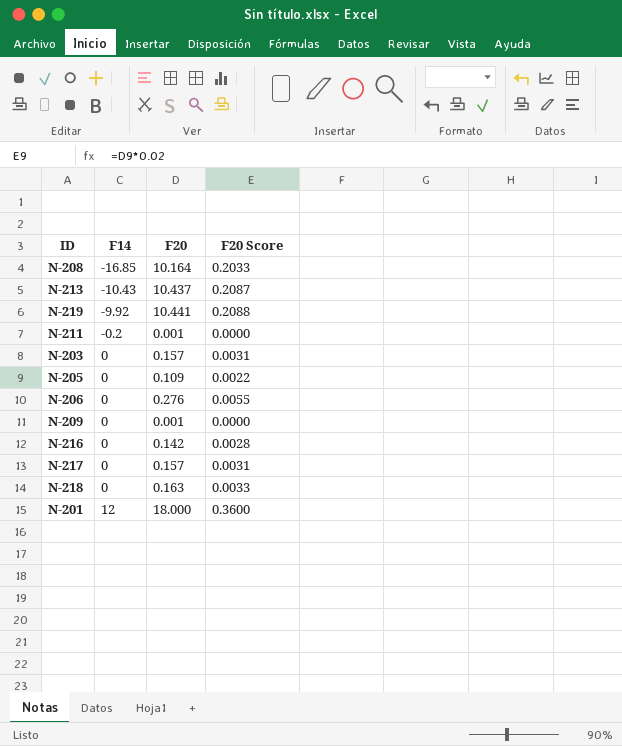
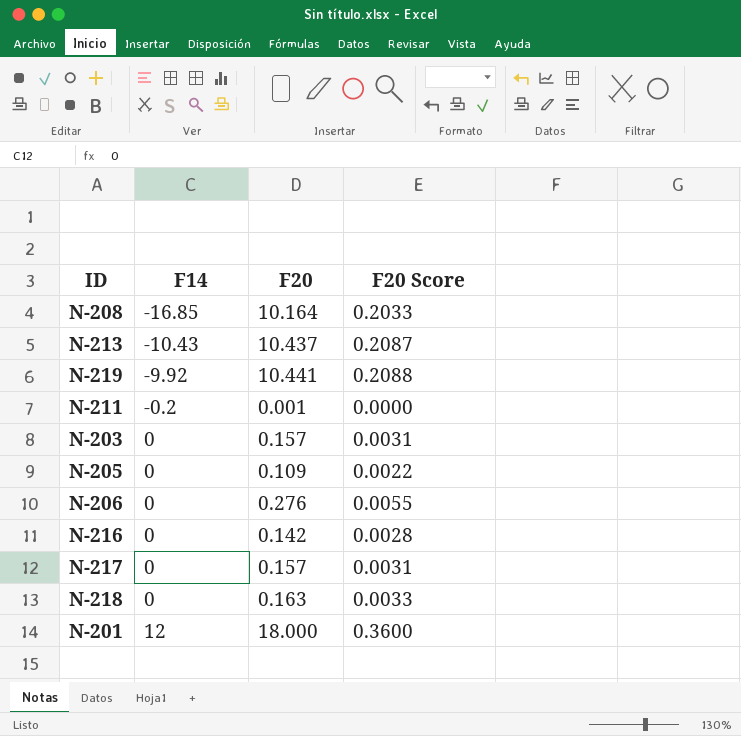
row N-209: 0 | 0.001 | 0.0000 -> none

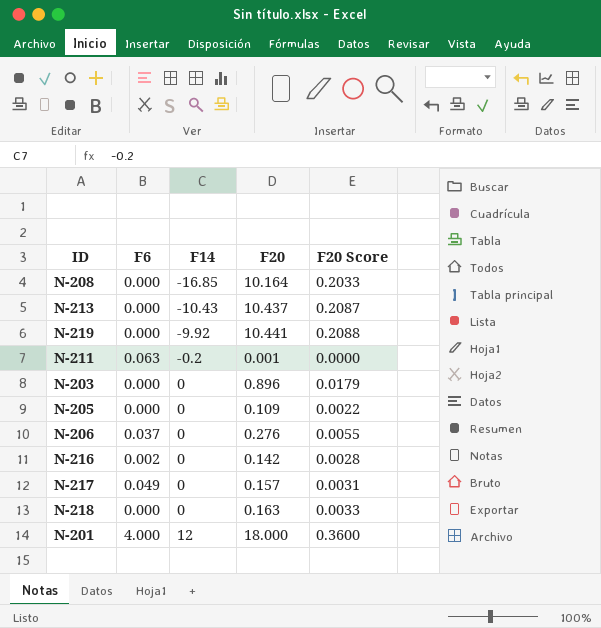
column F6 | position: none -> 2
N-203 | F20: 0.157 -> 0.896
N-203 | F20 Score: 0.0031 -> 0.0179

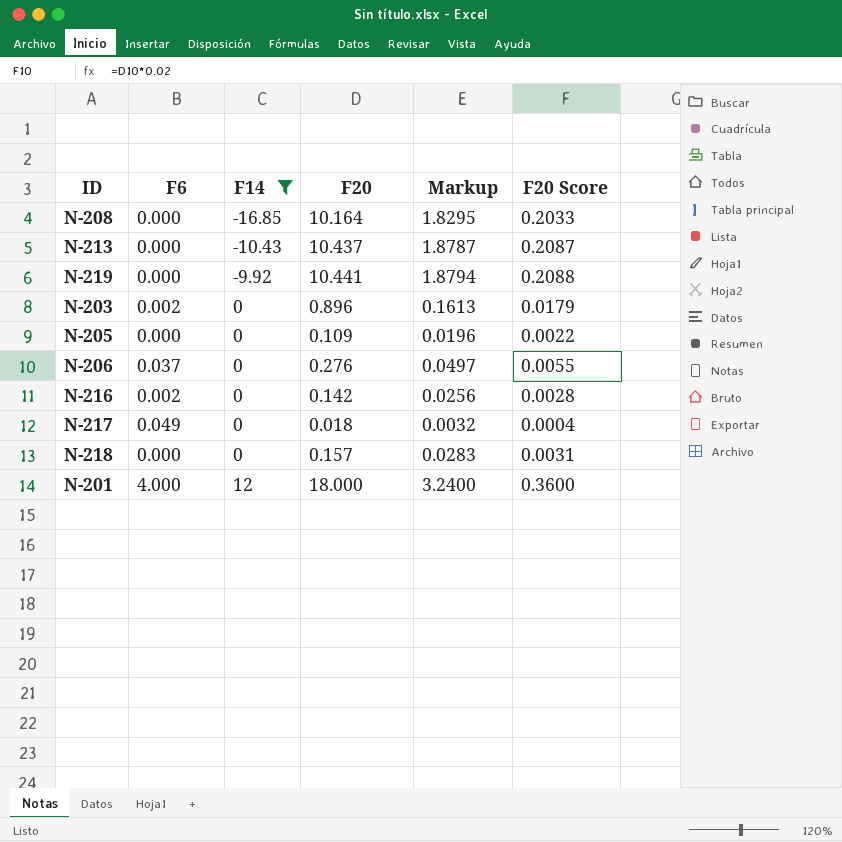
filter: none -> F14 != -0.2
column Markup | formula: none -> [F20] * 0.18
N-203 | F6: 0.000 -> 0.002
N-217 | F20: 0.157 -> 0.018
N-217 | F20 Score: 0.0031 -> 0.0004
N-218 | F20: 0.163 -> 0.157
N-218 | F20 Score: 0.0033 -> 0.0031

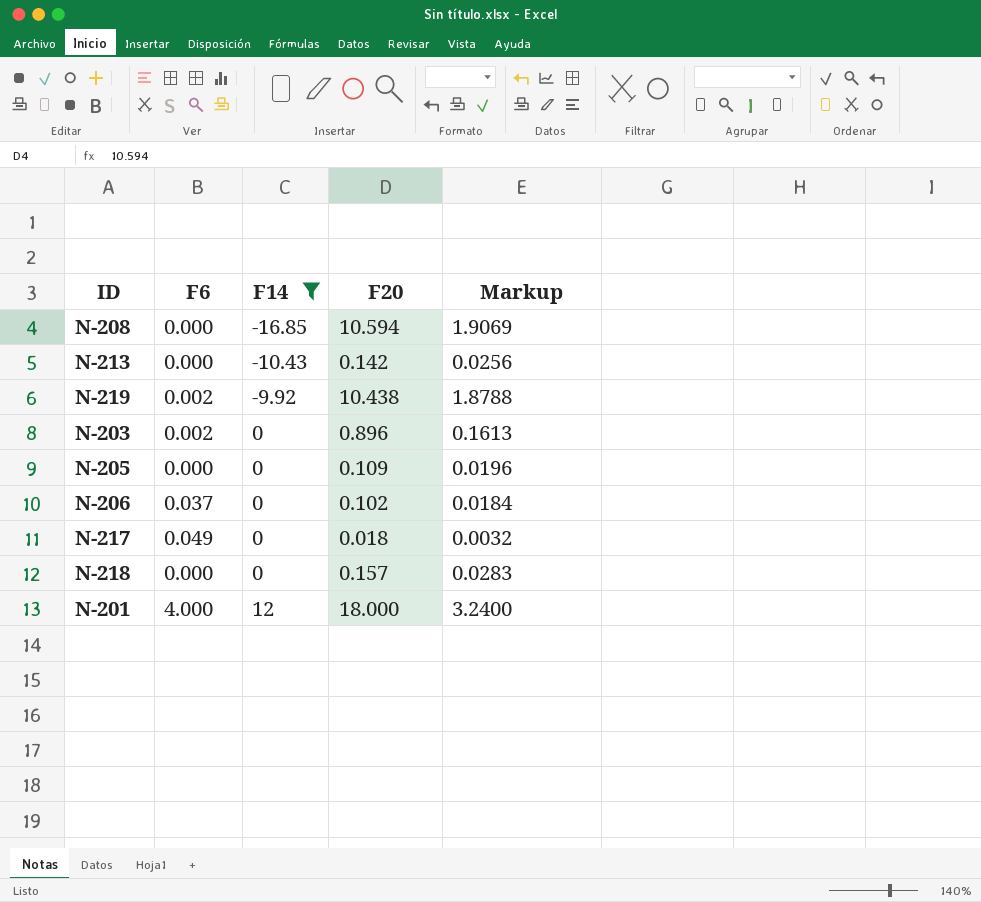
column F20 Score | formula: [F20] * 0.02 -> none
row N-216: 0.002 | 0 | 0.142 | 0.0256 | 0.0028 -> none
N-208 | F20: 10.164 -> 10.594
N-208 | Markup: 1.8295 -> 1.9069
N-213 | F20: 10.437 -> 0.142
N-213 | Markup: 1.8787 -> 0.0256
N-219 | F6: 0.000 -> 0.002
N-219 | F20: 10.441 -> 10.438
N-219 | Markup: 1.8794 -> 1.8788
N-206 | F20: 0.276 -> 0.102
N-206 | Markup: 0.0497 -> 0.0184

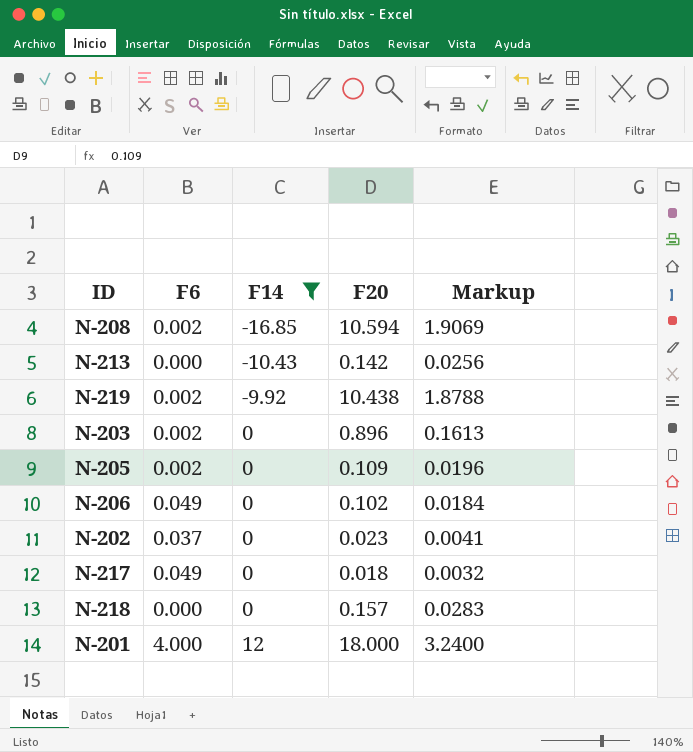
N-208 | F6: 0.000 -> 0.002
N-205 | F6: 0.000 -> 0.002
N-206 | F6: 0.037 -> 0.049
row N-202: none -> 0.037 | 0 | 0.023 | 0.0041

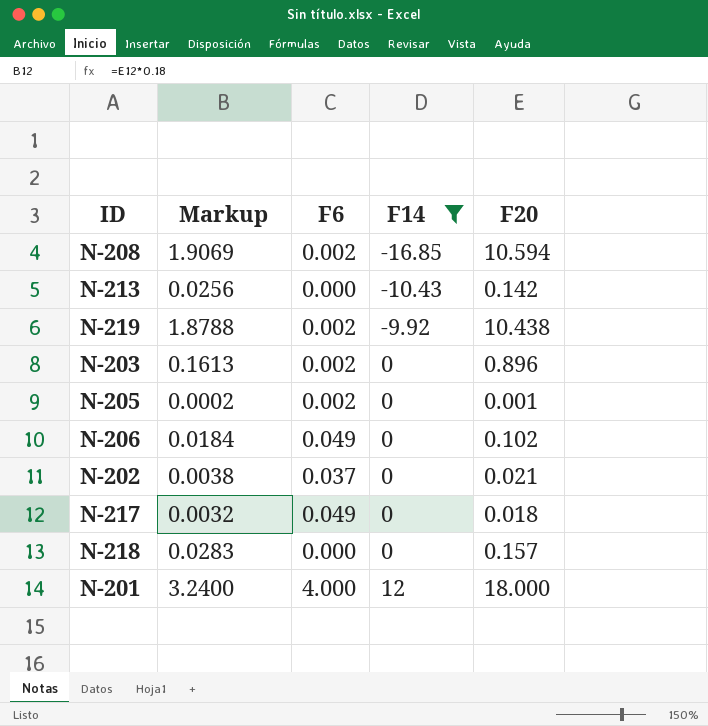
column Markup | position: 5 -> 2
N-205 | Markup: 0.0196 -> 0.0002
N-205 | F20: 0.109 -> 0.001
N-202 | Markup: 0.0041 -> 0.0038
N-202 | F20: 0.023 -> 0.021

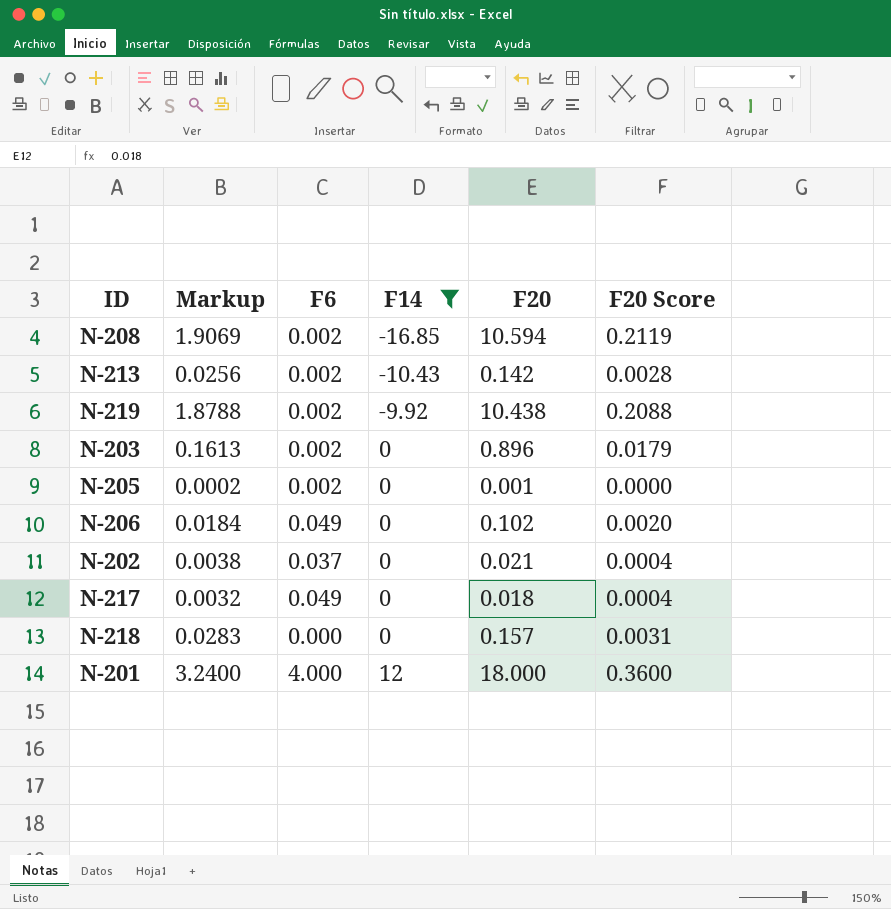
column F20 Score | formula: none -> [F20] * 0.02
N-213 | F6: 0.000 -> 0.002

